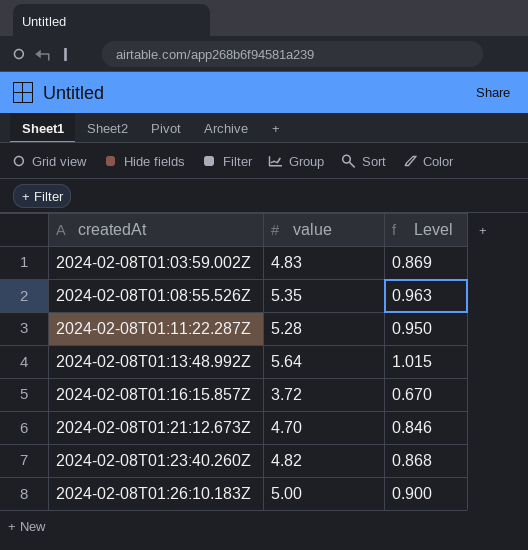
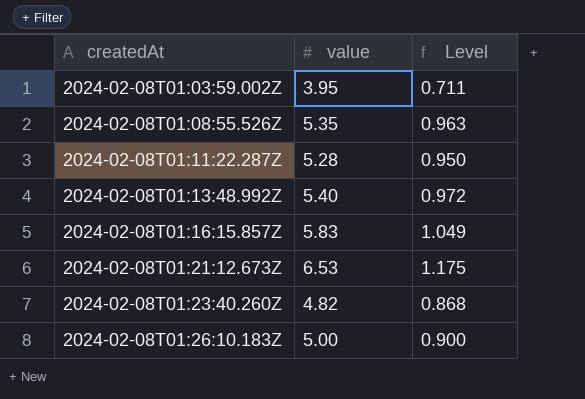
2024-02-08T01:03:59.002Z | value: 4.83 -> 3.95
2024-02-08T01:03:59.002Z | Level: 0.869 -> 0.711
2024-02-08T01:13:48.992Z | value: 5.64 -> 5.40
2024-02-08T01:13:48.992Z | Level: 1.015 -> 0.972
2024-02-08T01:16:15.857Z | value: 3.72 -> 5.83
2024-02-08T01:16:15.857Z | Level: 0.670 -> 1.049
2024-02-08T01:21:12.673Z | value: 4.70 -> 6.53
2024-02-08T01:21:12.673Z | Level: 0.846 -> 1.175

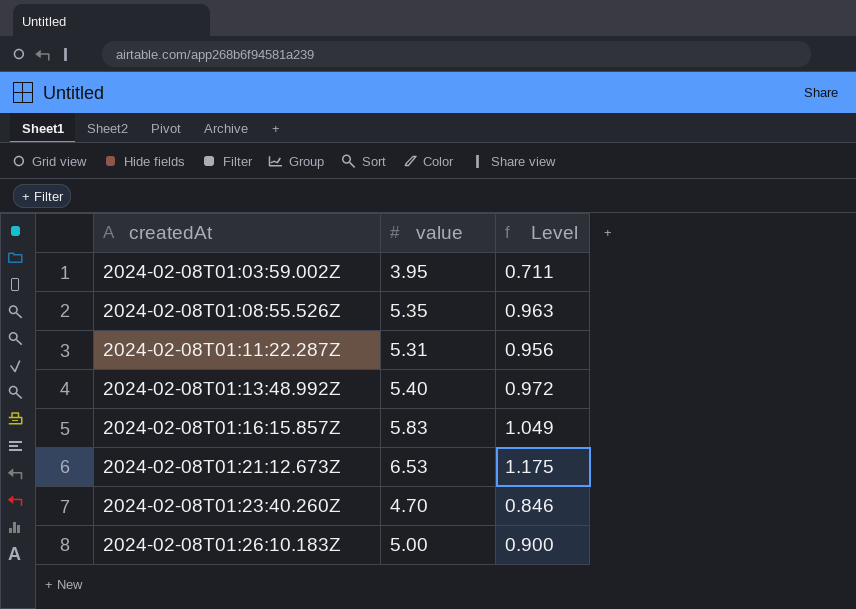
2024-02-08T01:11:22.287Z | value: 5.28 -> 5.31
2024-02-08T01:11:22.287Z | Level: 0.950 -> 0.956
2024-02-08T01:23:40.260Z | value: 4.82 -> 4.70
2024-02-08T01:23:40.260Z | Level: 0.868 -> 0.846

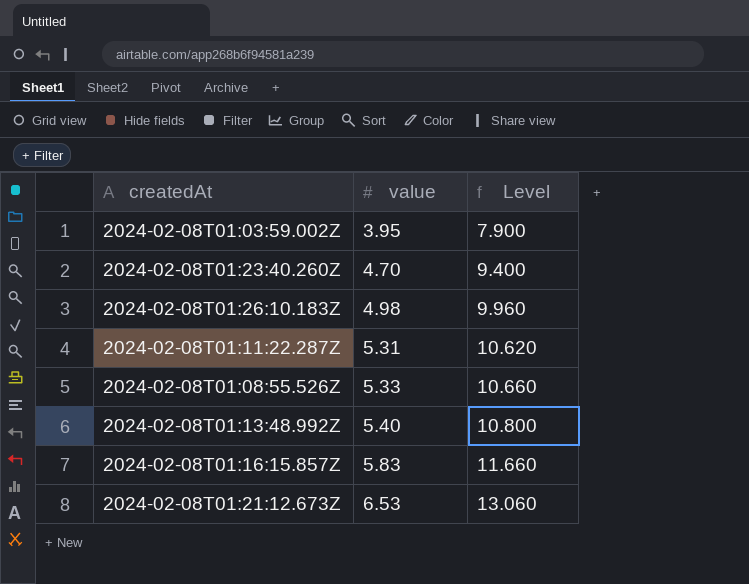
row order: createdAt ascending -> value ascending
column Level | formula: [value] * 0.18 -> [value] * 2
2024-02-08T01:26:10.183Z | value: 5.00 -> 4.98
2024-02-08T01:08:55.526Z | value: 5.35 -> 5.33

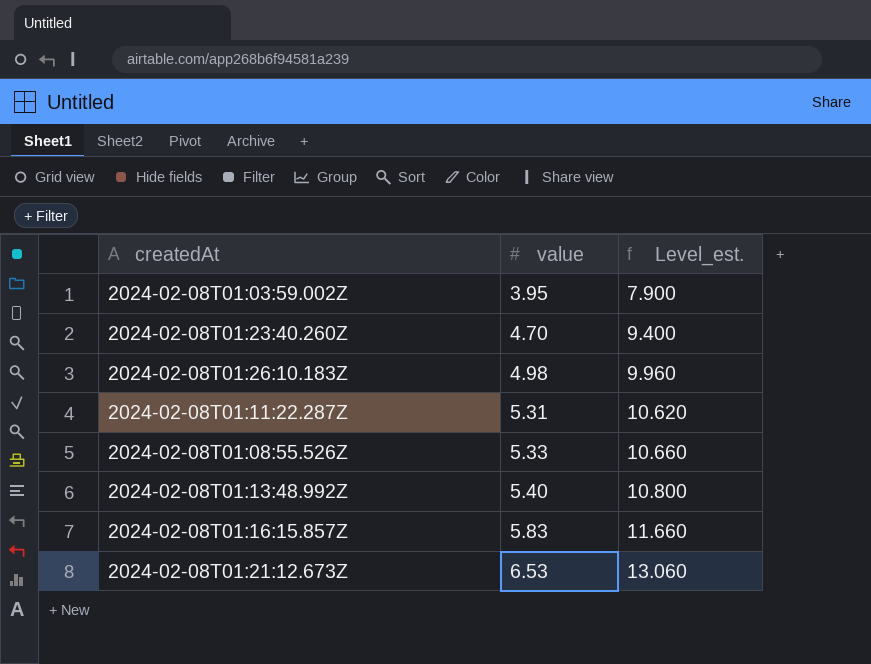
column name: Level -> Level_est.

